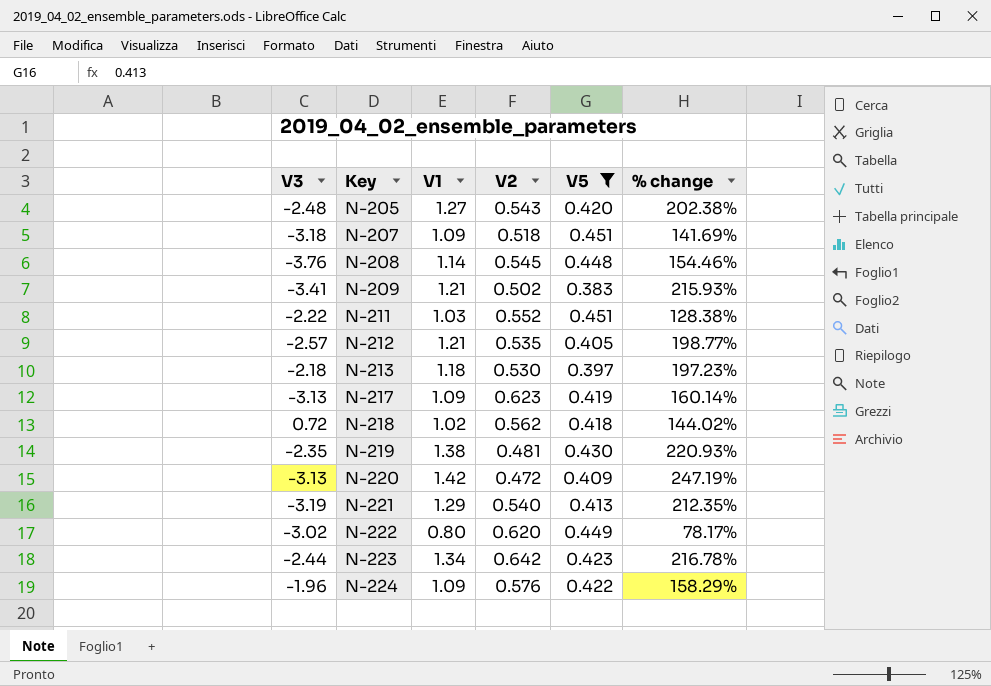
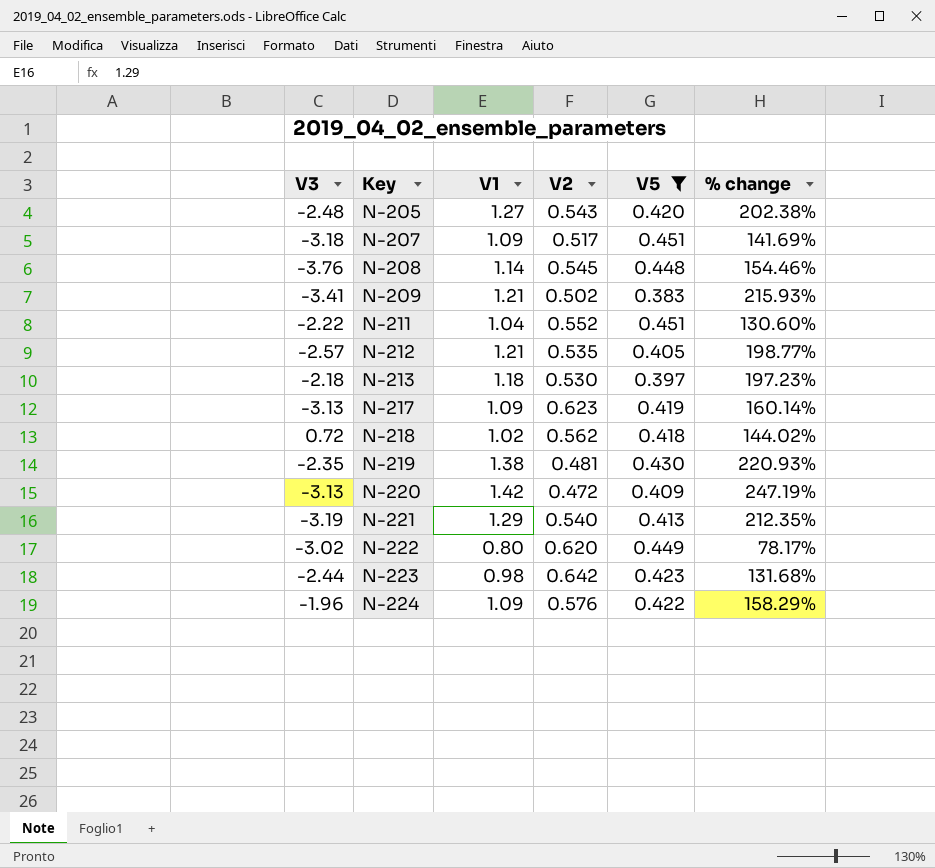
N-207 | V2: 0.518 -> 0.517
N-211 | V1: 1.03 -> 1.04
N-211 | % change: 128.38% -> 130.60%
N-223 | V1: 1.34 -> 0.98
N-223 | % change: 216.78% -> 131.68%

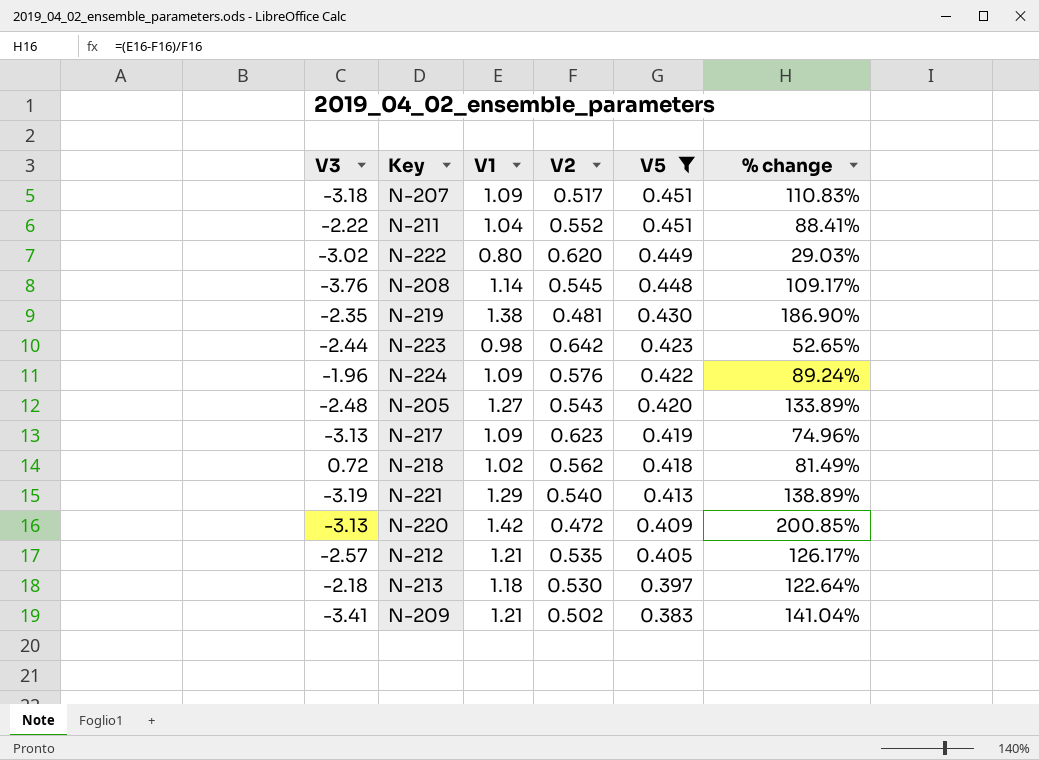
row order: Key ascending -> V5 descending
column % change | formula: ([V1] - [V5]) / [V5] -> ([V1] - [V2]) / [V2]

